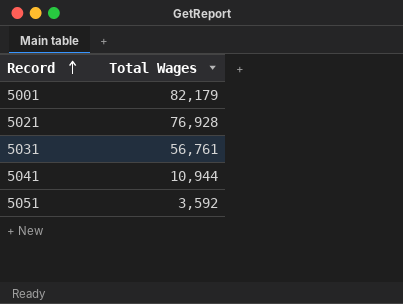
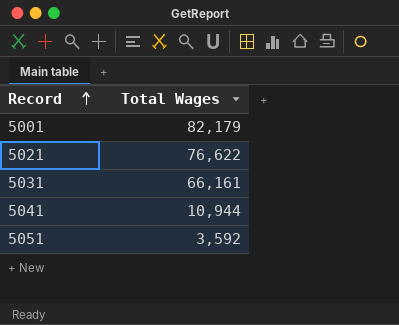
5021 | Total Wages: 76,928 -> 76,622
5031 | Total Wages: 56,761 -> 66,161

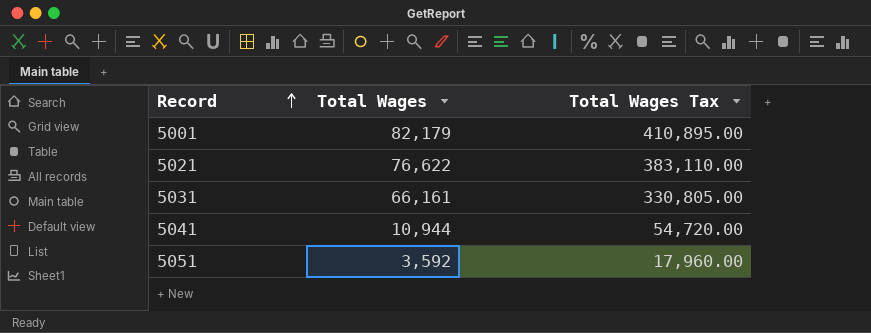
column Total Wages Tax | formula: none -> [Total Wages] * 5

